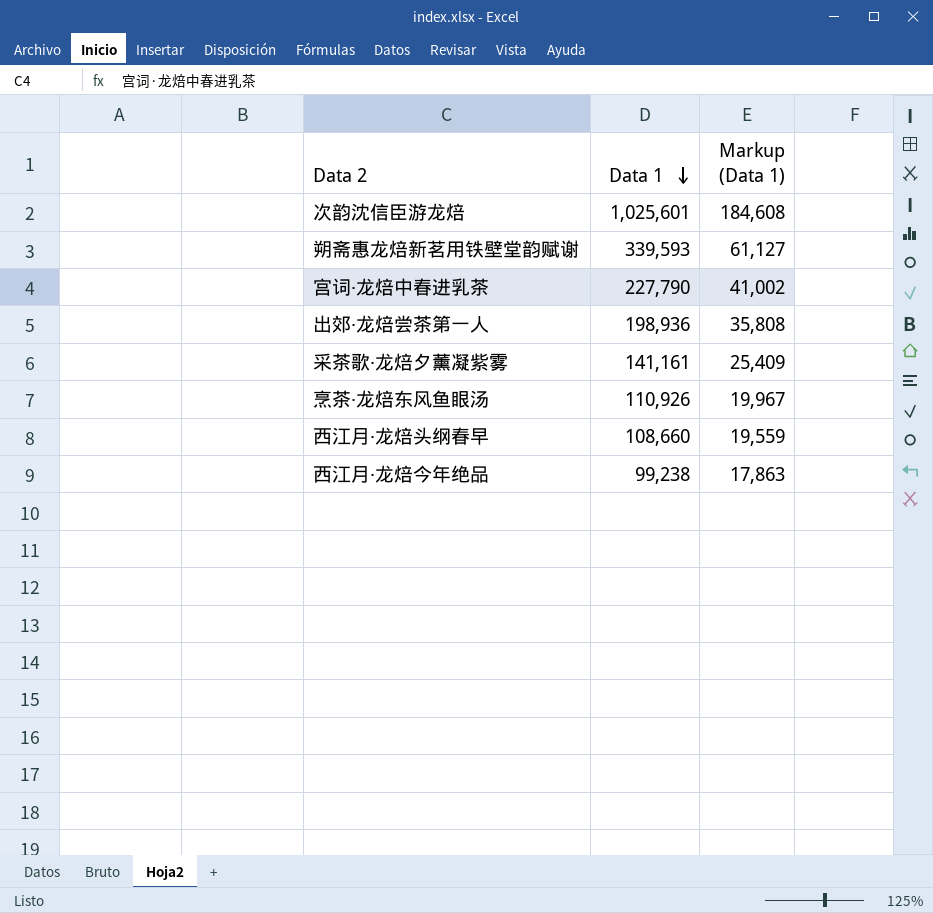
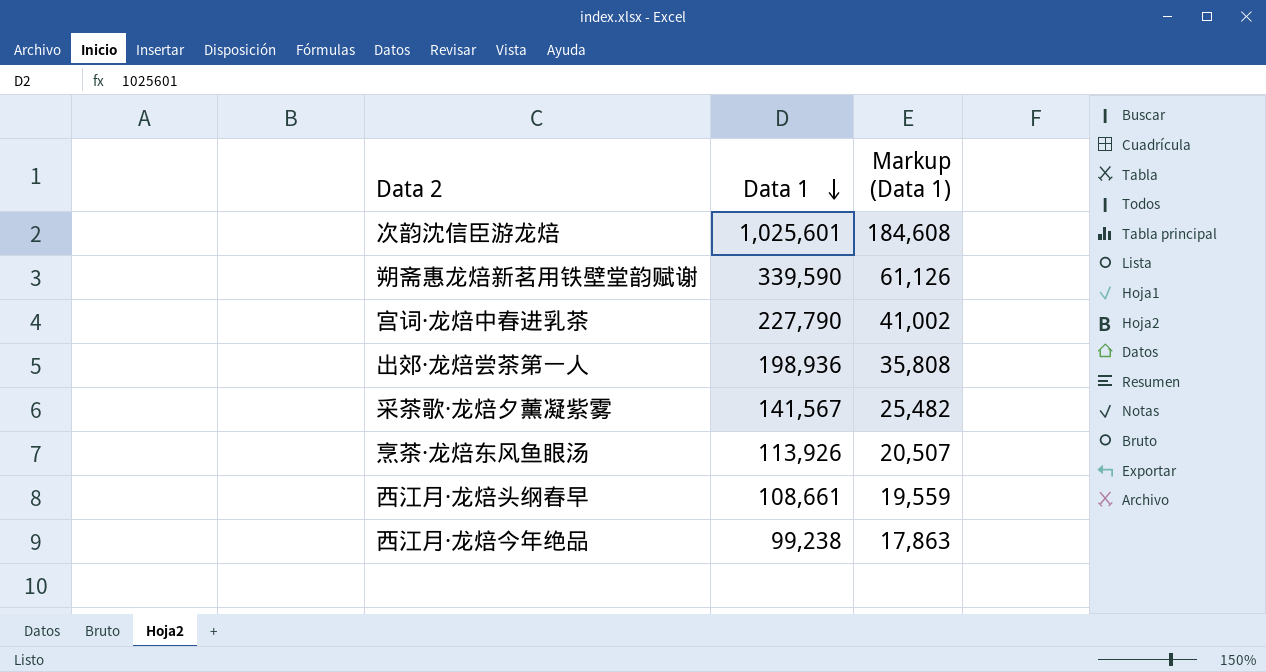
朔斋惠龙焙新茗用铁壁堂韵赋谢 | Data 1: 339,593 -> 339,590
朔斋惠龙焙新茗用铁壁堂韵赋谢 | Markup (Data 1): 61,127 -> 61,126
采茶歌·龙焙夕薰凝紫雾 | Data 1: 141,161 -> 141,567
采茶歌·龙焙夕薰凝紫雾 | Markup (Data 1): 25,409 -> 25,482
烹茶·龙焙东风鱼眼汤 | Data 1: 110,926 -> 113,926
烹茶·龙焙东风鱼眼汤 | Markup (Data 1): 19,967 -> 20,507
西江月·龙焙头纲春早 | Data 1: 108,660 -> 108,661

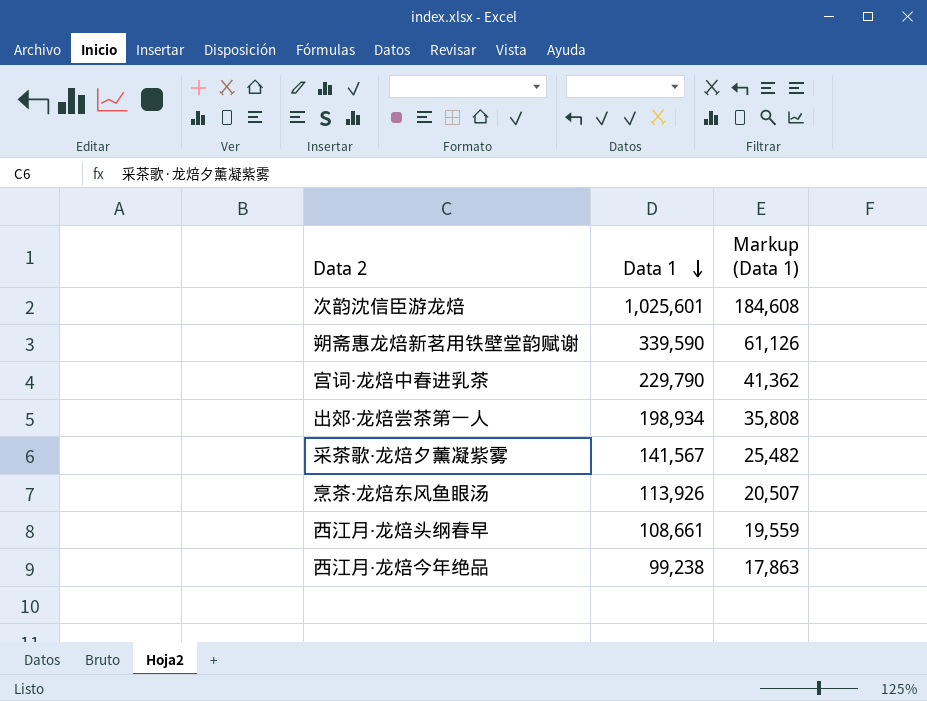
宫词·龙焙中春进乳茶 | Data 1: 227,790 -> 229,790
宫词·龙焙中春进乳茶 | Markup (Data 1): 41,002 -> 41,362
出郊·龙焙尝茶第一人 | Data 1: 198,936 -> 198,934

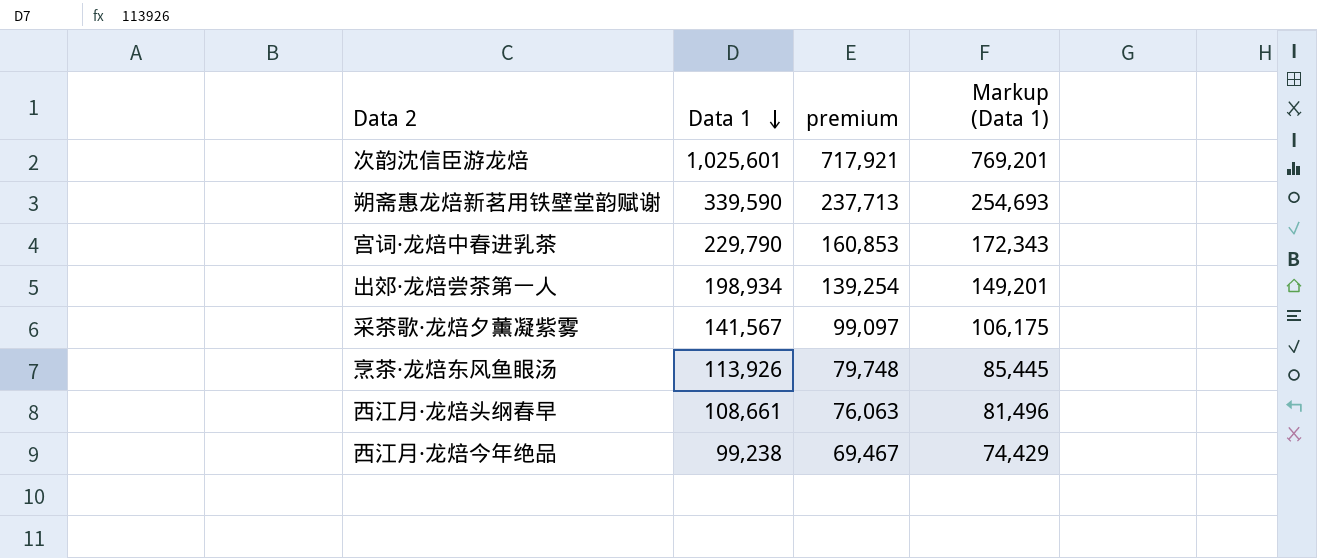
column premium | formula: none -> [Data 1] * 0.7
column Markup (Data 1) | formula: [Data 1] * 0.18 -> [Data 1] * 0.75

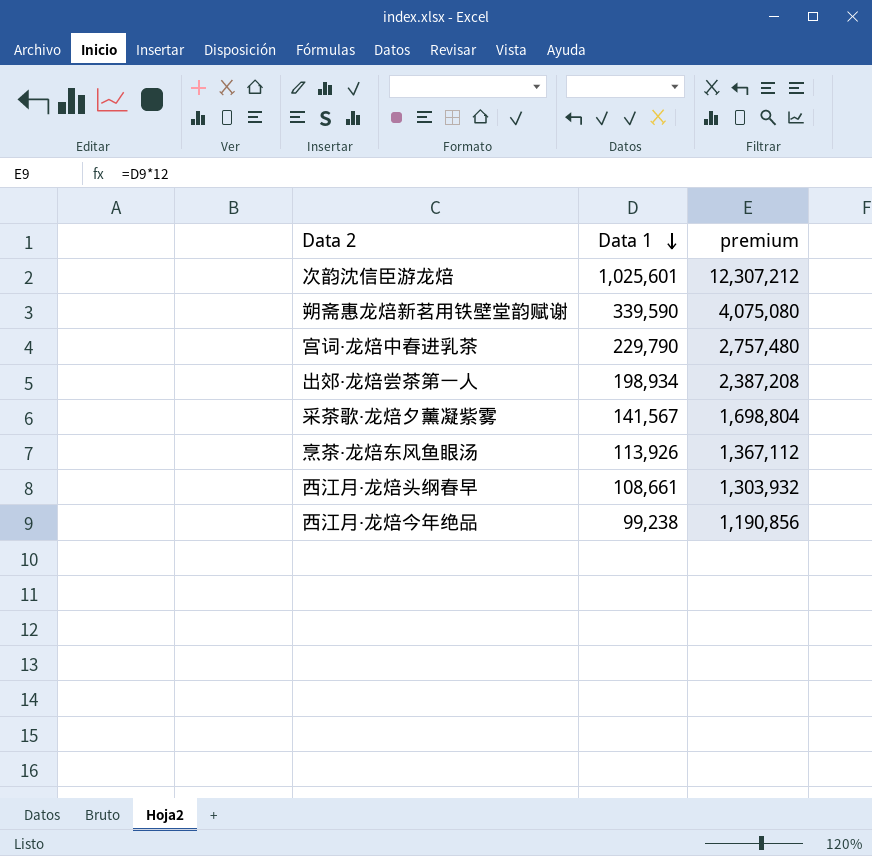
column Markup (Data 1) | formula: [Data 1] * 0.75 -> none
column premium | formula: [Data 1] * 0.7 -> [Data 1] * 12

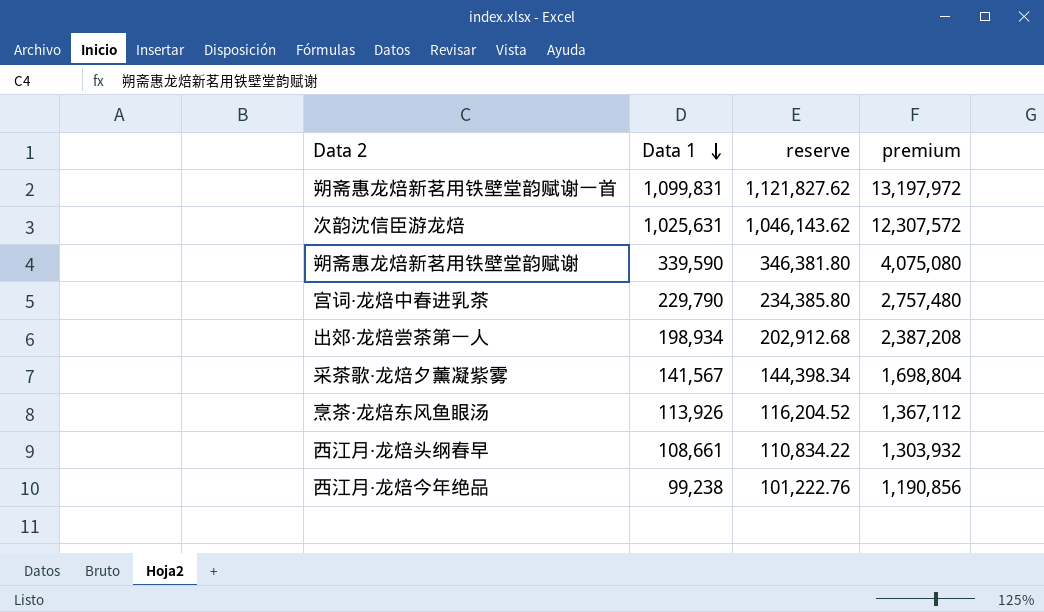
column reserve | formula: none -> [Data 1] * 1.02
row 朔斋惠龙焙新茗用铁壁堂韵赋谢一首: none -> 1,099,831 | 1,121,827.62 | 13,197,972
次韵沈信臣游龙焙 | Data 1: 1,025,601 -> 1,025,631
次韵沈信臣游龙焙 | premium: 12,307,212 -> 12,307,572

